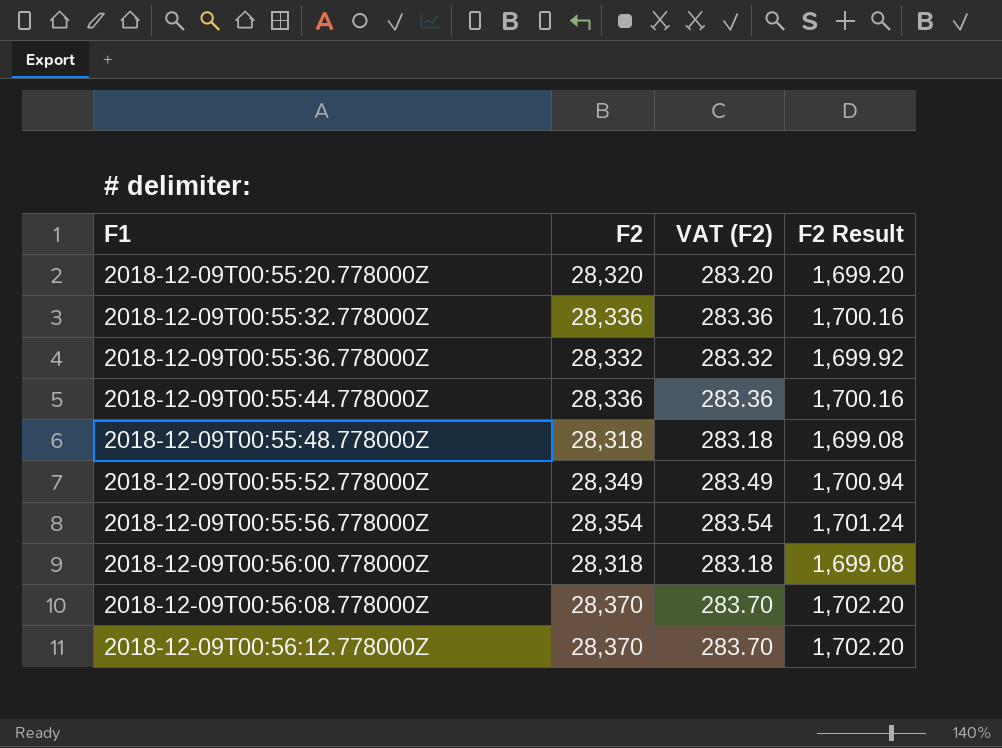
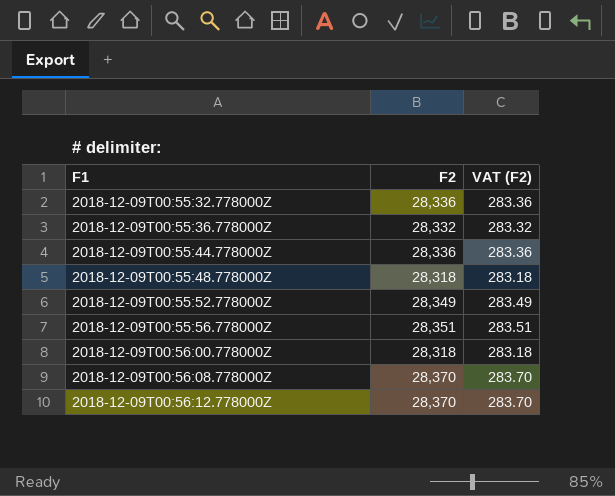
column F2 Result | formula: [F2] * 0.06 -> none
row 2018-12-09T00:55:20.778000Z: 28,320 | 283.20 | 1,699.20 -> none
2018-12-09T00:55:56.778000Z | F2: 28,354 -> 28,351
2018-12-09T00:55:56.778000Z | VAT (F2): 283.54 -> 283.51

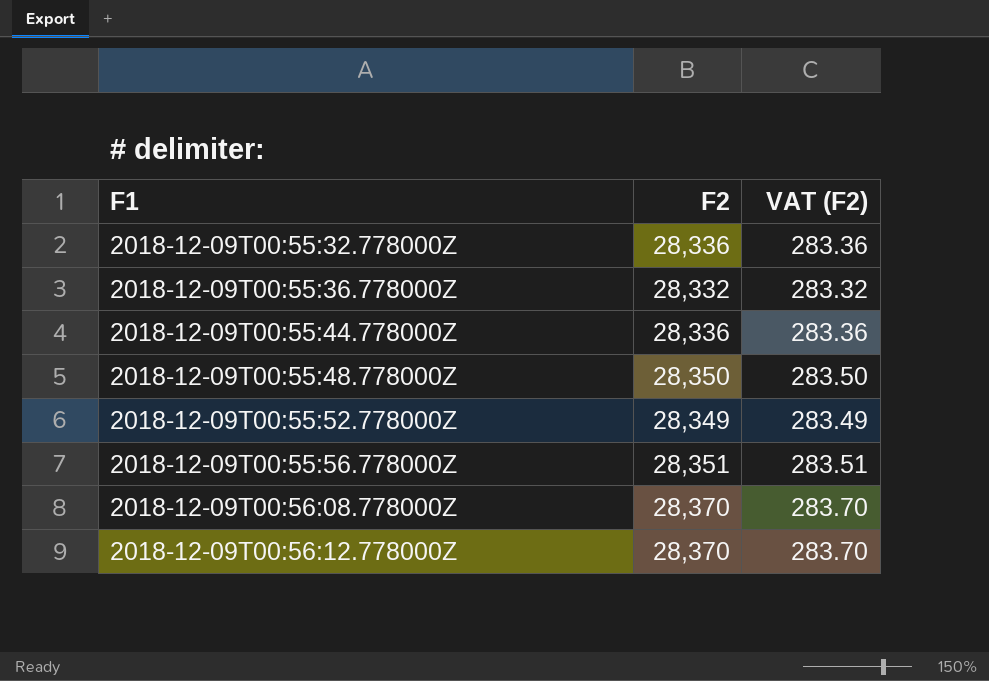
row 2018-12-09T00:56:00.778000Z: 28,318 | 283.18 -> none
2018-12-09T00:55:48.778000Z | F2: 28,318 -> 28,350
2018-12-09T00:55:48.778000Z | VAT (F2): 283.18 -> 283.50

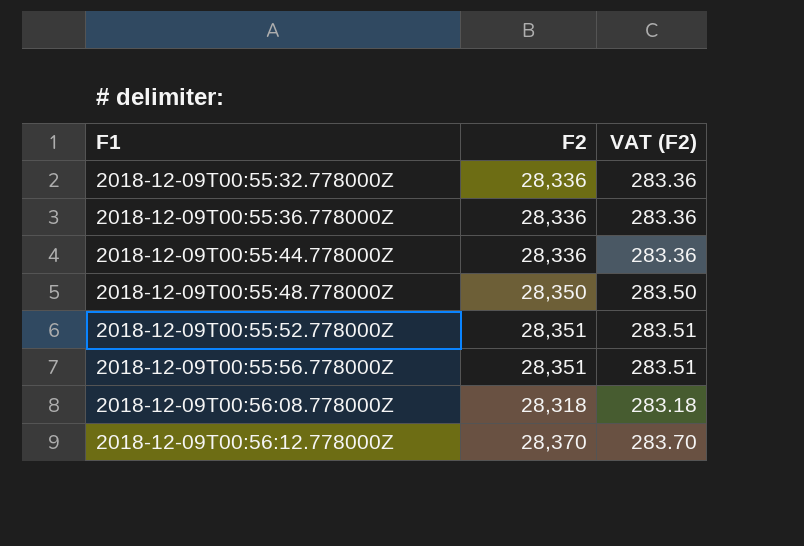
2018-12-09T00:55:36.778000Z | F2: 28,332 -> 28,336
2018-12-09T00:55:36.778000Z | VAT (F2): 283.32 -> 283.36
2018-12-09T00:55:52.778000Z | F2: 28,349 -> 28,351
2018-12-09T00:55:52.778000Z | VAT (F2): 283.49 -> 283.51
2018-12-09T00:56:08.778000Z | F2: 28,370 -> 28,318
2018-12-09T00:56:08.778000Z | VAT (F2): 283.70 -> 283.18

